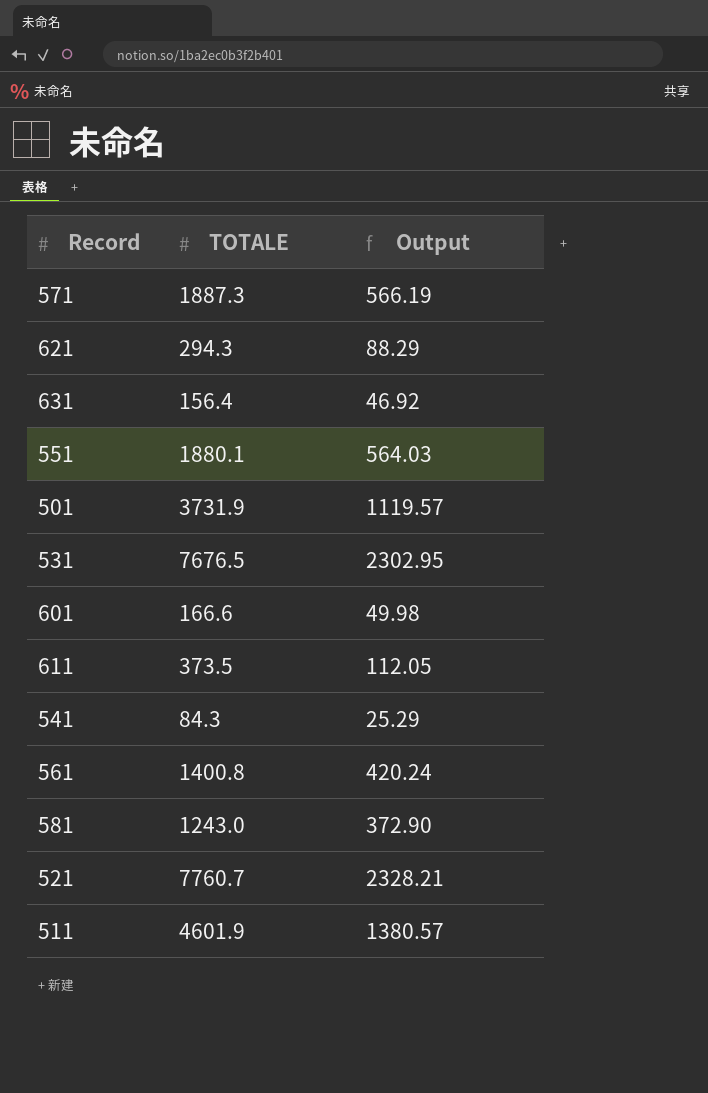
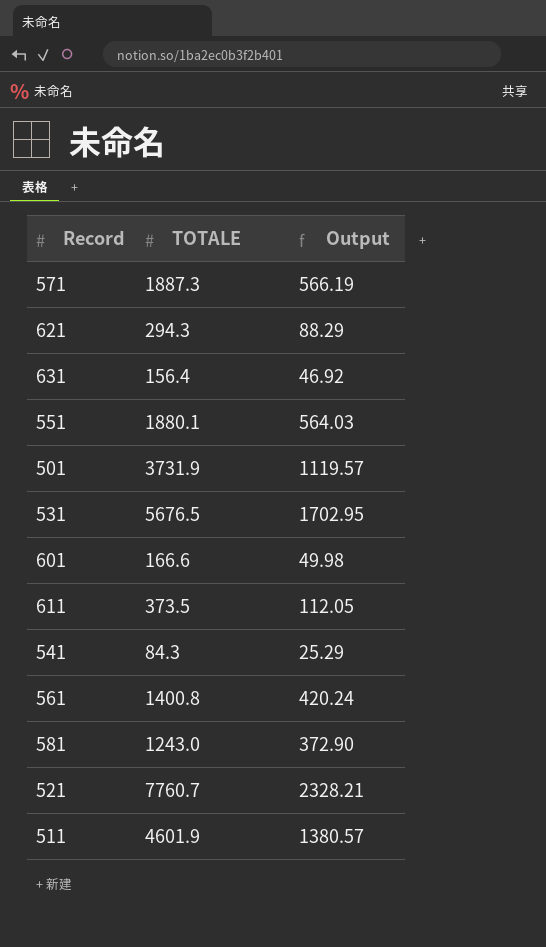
531 | TOTALE: 7676.5 -> 5676.5
531 | Output: 2302.95 -> 1702.95

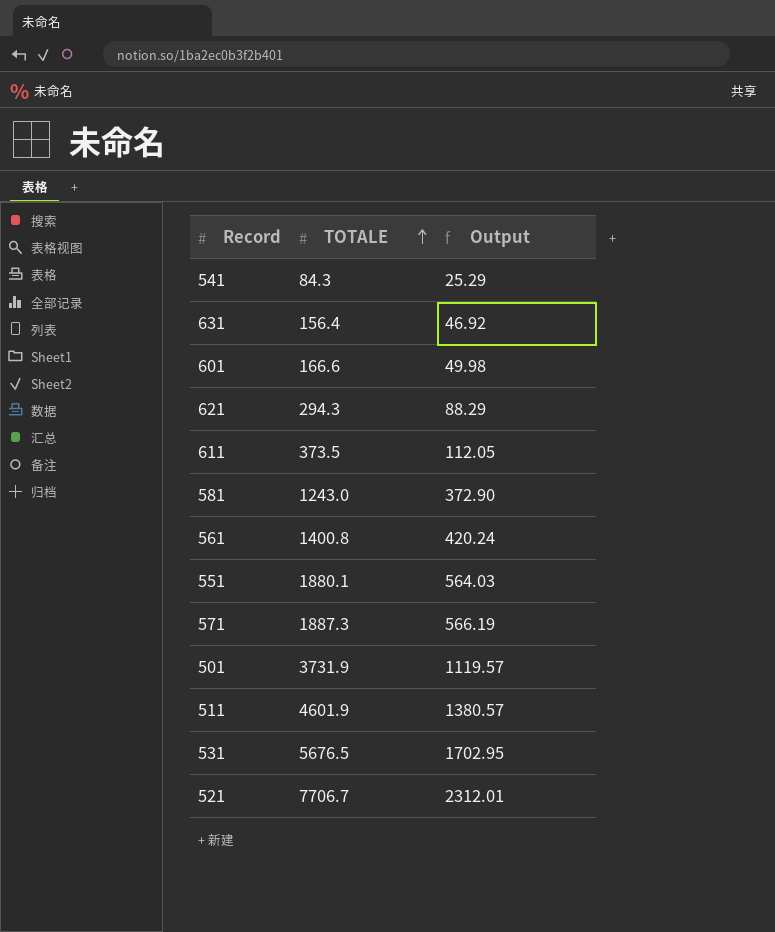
row order: none -> TOTALE ascending
521 | TOTALE: 7760.7 -> 7706.7
521 | Output: 2328.21 -> 2312.01

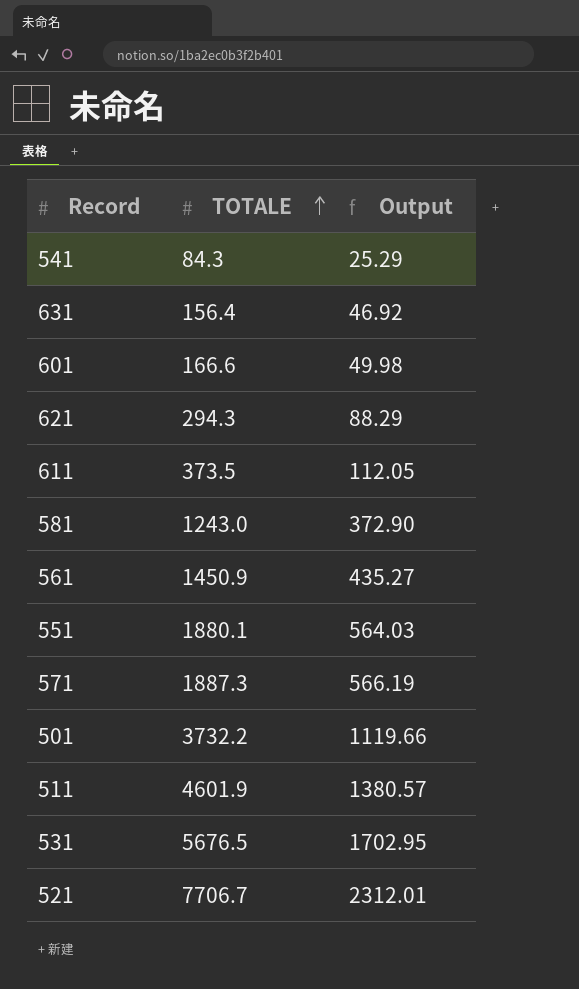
561 | TOTALE: 1400.8 -> 1450.9
561 | Output: 420.24 -> 435.27
501 | TOTALE: 3731.9 -> 3732.2
501 | Output: 1119.57 -> 1119.66

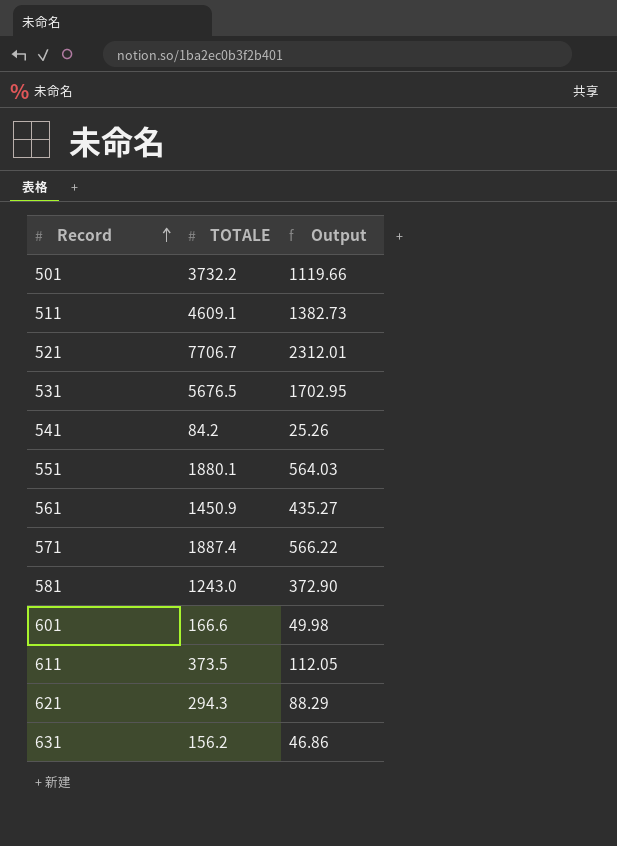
row order: TOTALE ascending -> Record ascending
511 | TOTALE: 4601.9 -> 4609.1
511 | Output: 1380.57 -> 1382.73
541 | TOTALE: 84.3 -> 84.2
541 | Output: 25.29 -> 25.26
571 | TOTALE: 1887.3 -> 1887.4
571 | Output: 566.19 -> 566.22
631 | TOTALE: 156.4 -> 156.2
631 | Output: 46.92 -> 46.86

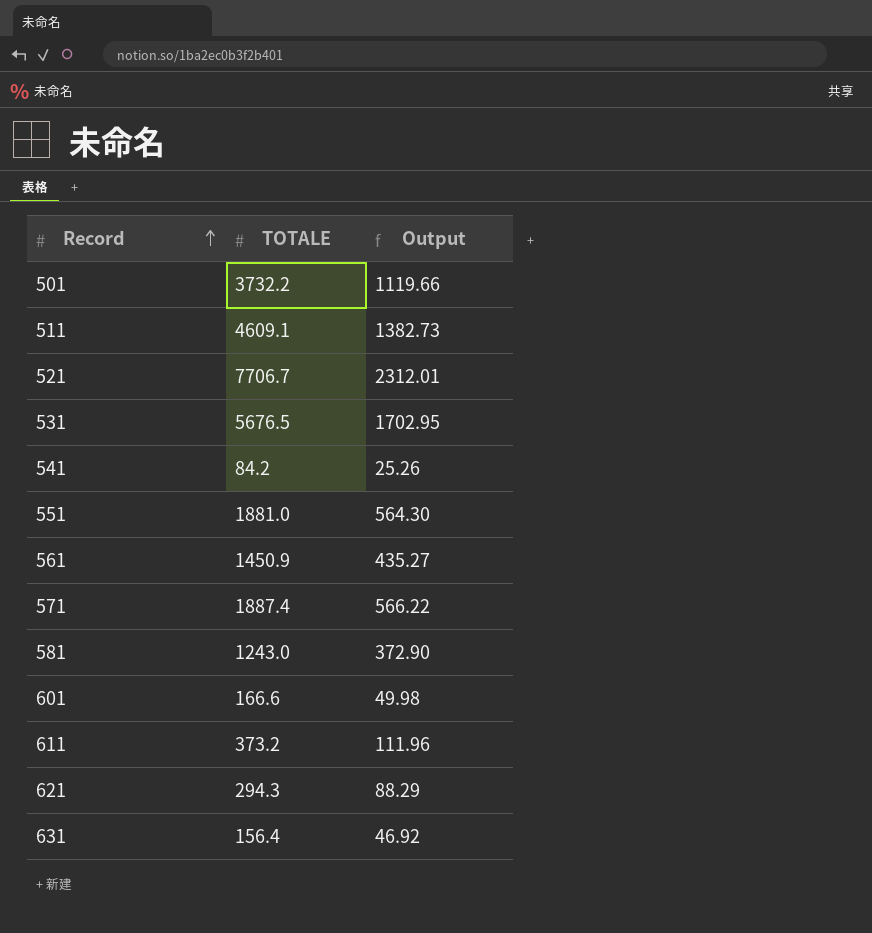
551 | TOTALE: 1880.1 -> 1881.0
551 | Output: 564.03 -> 564.30
611 | TOTALE: 373.5 -> 373.2
611 | Output: 112.05 -> 111.96
631 | TOTALE: 156.2 -> 156.4
631 | Output: 46.86 -> 46.92

